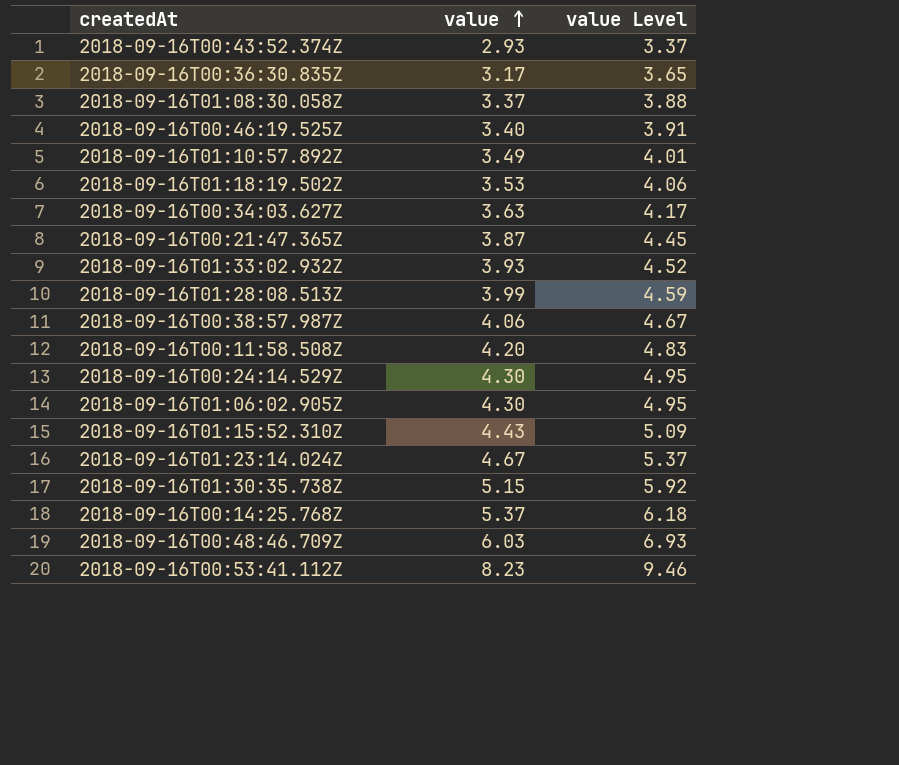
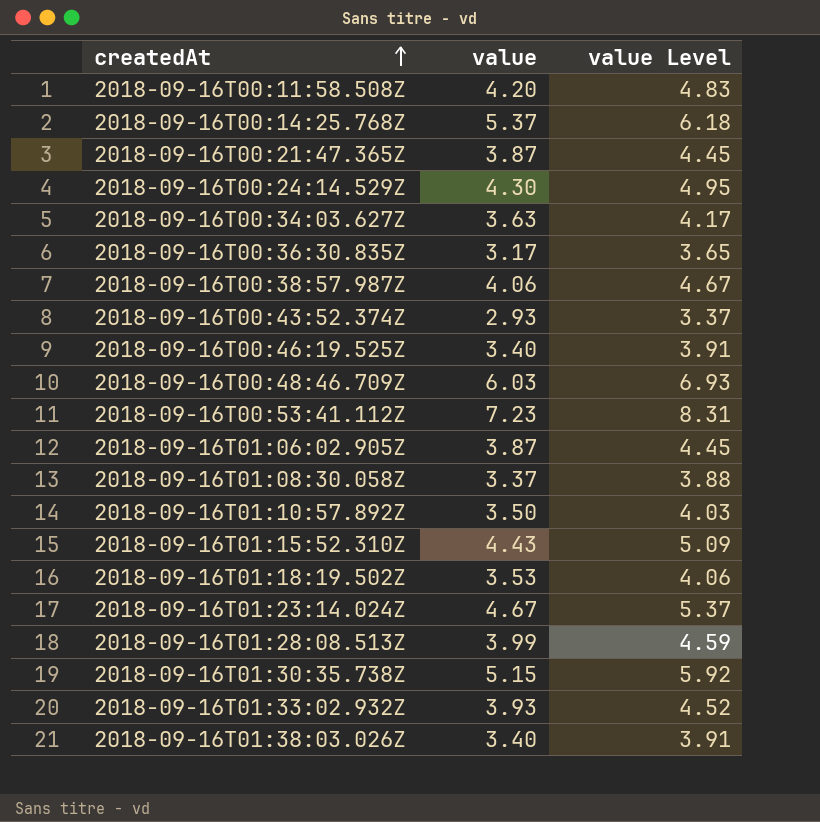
row order: value ascending -> createdAt ascending
2018-09-16T00:53:41.112Z | value: 8.23 -> 7.23
2018-09-16T00:53:41.112Z | value Level: 9.46 -> 8.31
2018-09-16T01:06:02.905Z | value: 4.30 -> 3.87
2018-09-16T01:06:02.905Z | value Level: 4.95 -> 4.45
2018-09-16T01:10:57.892Z | value: 3.49 -> 3.50
2018-09-16T01:10:57.892Z | value Level: 4.01 -> 4.03
row 2018-09-16T01:38:03.026Z: none -> 3.40 | 3.91

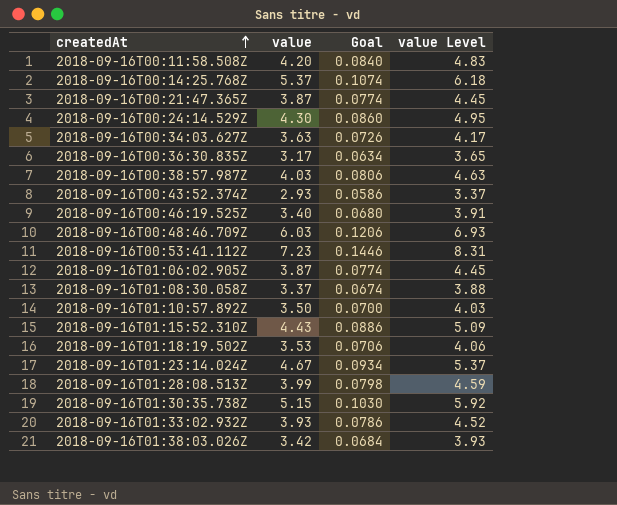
column Goal | formula: none -> [value] * 0.02
2018-09-16T00:38:57.987Z | value: 4.06 -> 4.03
2018-09-16T00:38:57.987Z | value Level: 4.67 -> 4.63
2018-09-16T01:38:03.026Z | value: 3.40 -> 3.42
2018-09-16T01:38:03.026Z | value Level: 3.91 -> 3.93

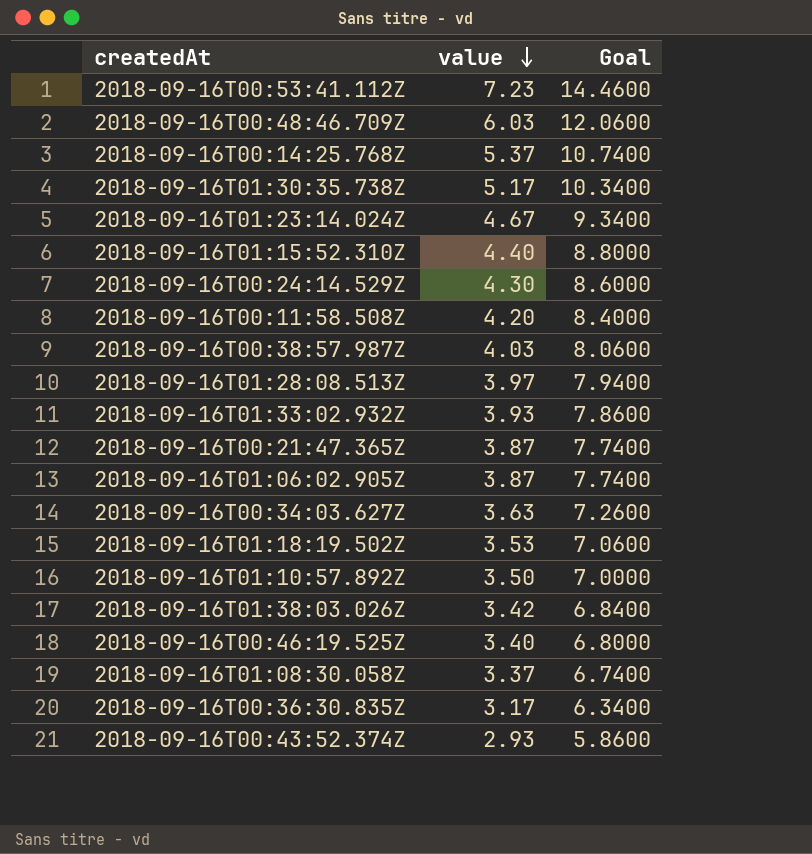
row order: createdAt ascending -> value descending
column value Level | formula: [value] * 1.15 -> none
column Goal | formula: [value] * 0.02 -> [value] * 2
2018-09-16T01:30:35.738Z | value: 5.15 -> 5.17
2018-09-16T01:15:52.310Z | value: 4.43 -> 4.40
2018-09-16T01:28:08.513Z | value: 3.99 -> 3.97

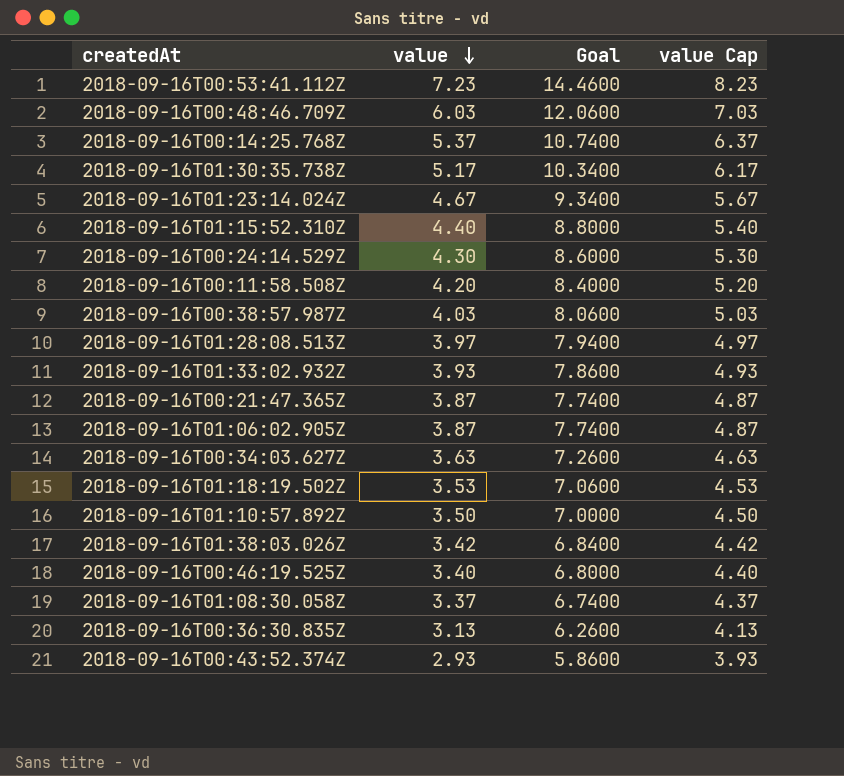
column value Cap | formula: none -> [value] + 1
2018-09-16T00:36:30.835Z | value: 3.17 -> 3.13
2018-09-16T00:36:30.835Z | Goal: 6.3400 -> 6.2600

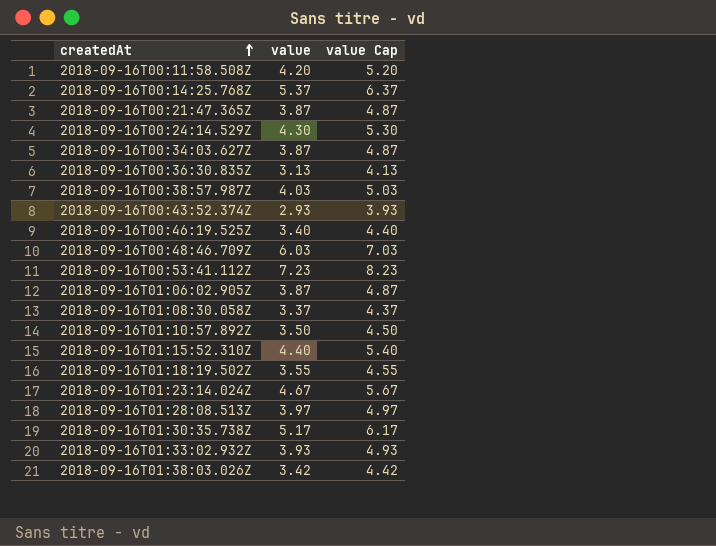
row order: value descending -> createdAt ascending
column Goal | formula: [value] * 2 -> none
2018-09-16T00:34:03.627Z | value: 3.63 -> 3.87
2018-09-16T00:34:03.627Z | value Cap: 4.63 -> 4.87
2018-09-16T01:18:19.502Z | value: 3.53 -> 3.55
2018-09-16T01:18:19.502Z | value Cap: 4.53 -> 4.55

